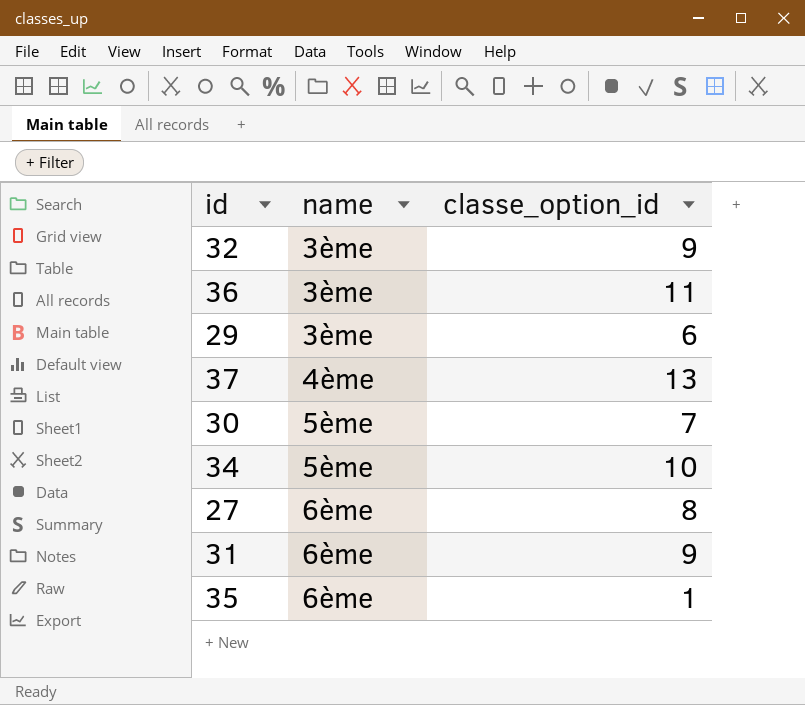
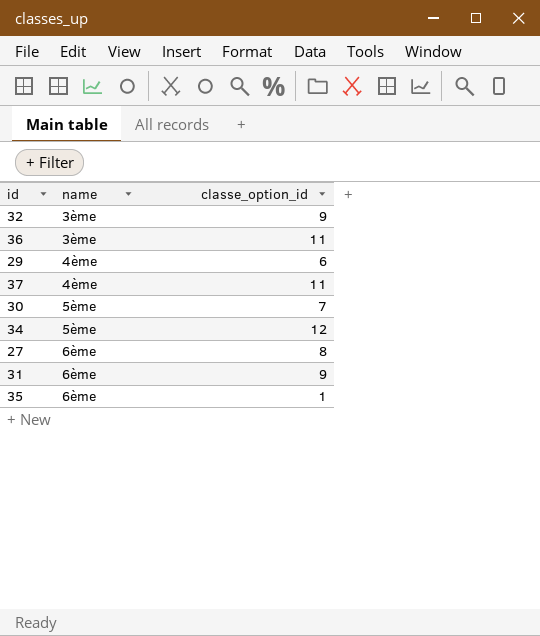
29 | name: 3ème -> 4ème
37 | classe_option_id: 13 -> 11
34 | classe_option_id: 10 -> 12

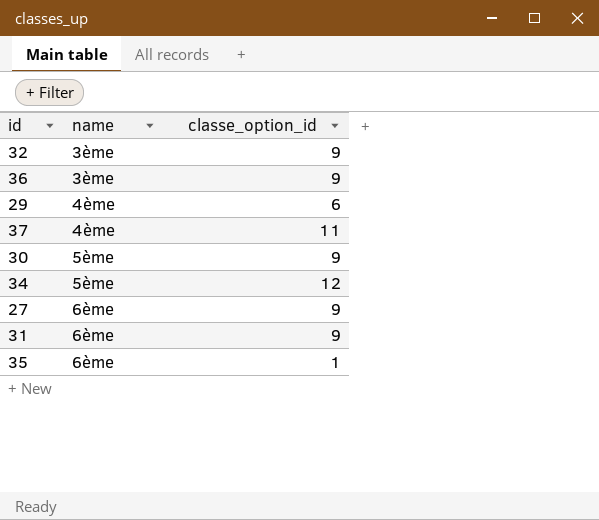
36 | classe_option_id: 11 -> 9
30 | classe_option_id: 7 -> 9
27 | classe_option_id: 8 -> 9

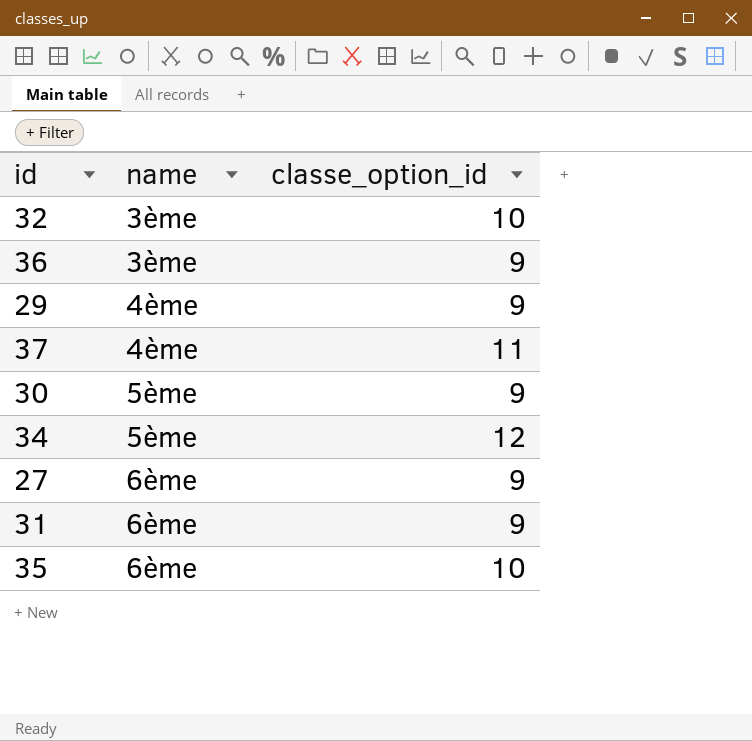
32 | classe_option_id: 9 -> 10
29 | classe_option_id: 6 -> 9
35 | classe_option_id: 1 -> 10

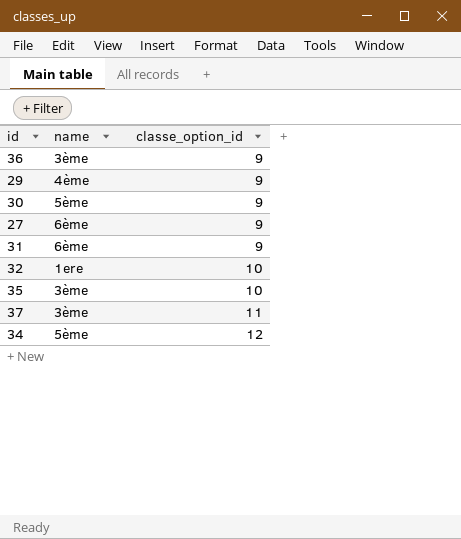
row order: name ascending -> classe_option_id ascending
32 | name: 3ème -> 1ere
35 | name: 6ème -> 3ème
37 | name: 4ème -> 3ème

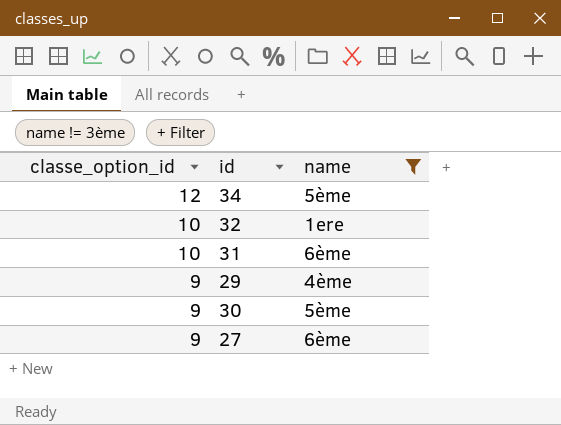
filter: none -> name != 3ème
row order: classe_option_id ascending -> classe_option_id descending
column classe_option_id | position: 3 -> 1
31 | classe_option_id: 9 -> 10

